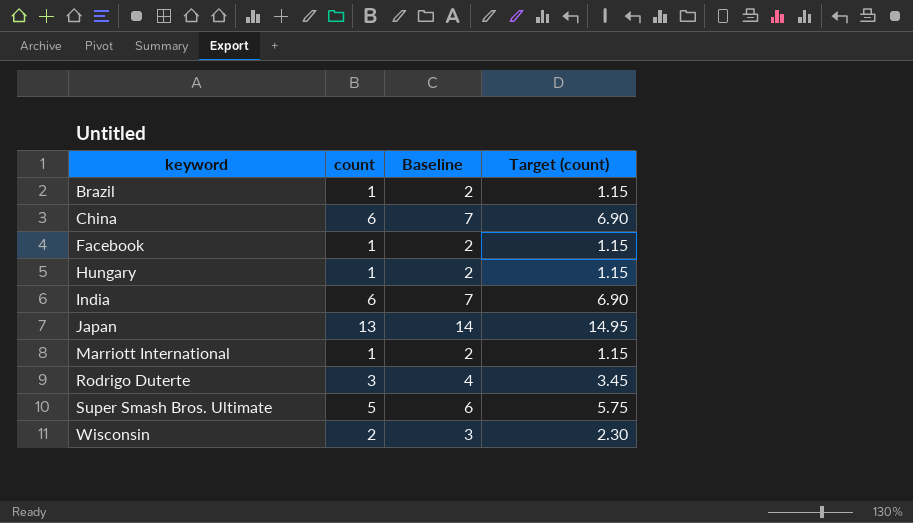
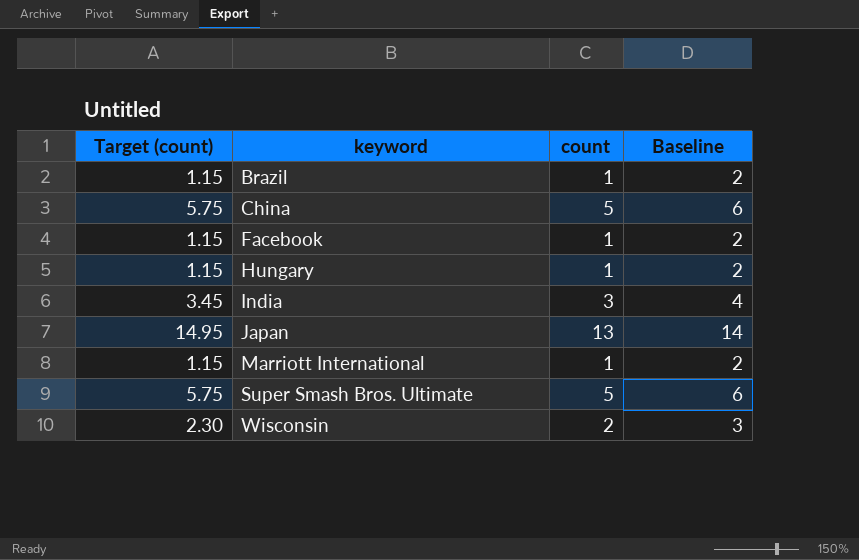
column Target (count) | position: 4 -> 1
row Rodrigo Duterte: 3 | 4 | 3.45 -> none
China | Target (count): 6.90 -> 5.75
China | count: 6 -> 5
China | Baseline: 7 -> 6
India | Target (count): 6.90 -> 3.45
India | count: 6 -> 3
India | Baseline: 7 -> 4

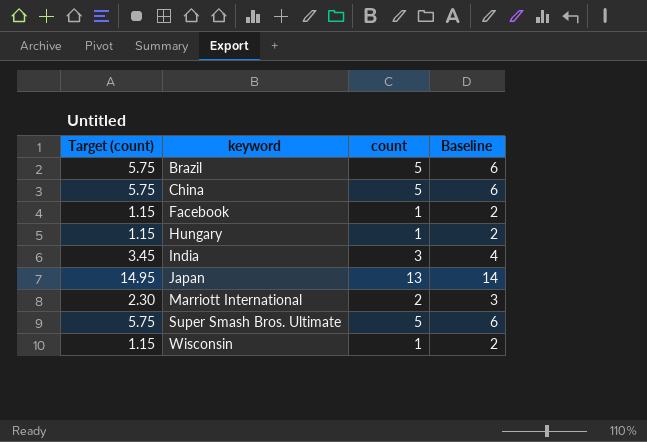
Brazil | Target (count): 1.15 -> 5.75
Brazil | count: 1 -> 5
Brazil | Baseline: 2 -> 6
Marriott International | Target (count): 1.15 -> 2.30
Marriott International | count: 1 -> 2
Marriott International | Baseline: 2 -> 3
Wisconsin | Target (count): 2.30 -> 1.15
Wisconsin | count: 2 -> 1
Wisconsin | Baseline: 3 -> 2

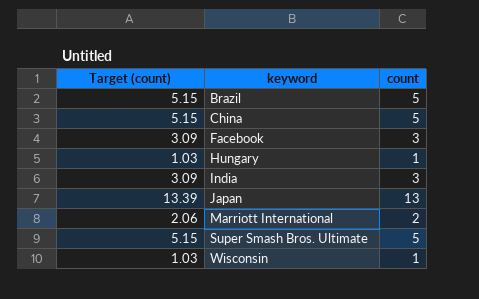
column Baseline | formula: [count] + 1 -> none
column Target (count) | formula: [count] * 1.15 -> [count] * 1.03
Facebook | count: 1 -> 3

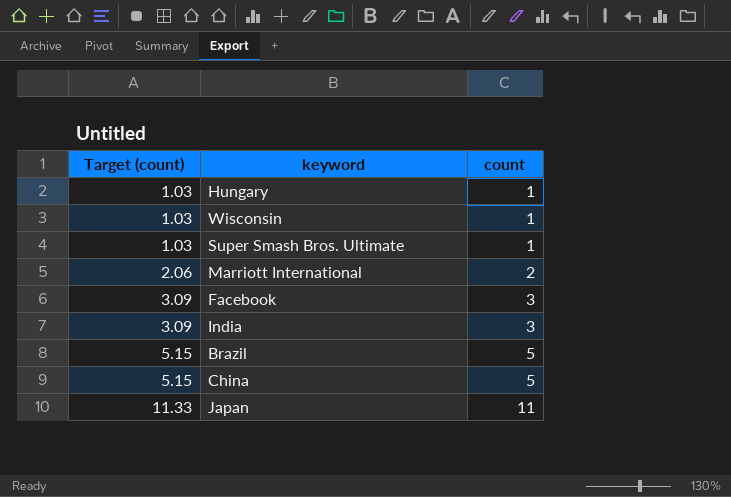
row order: keyword ascending -> Target (count) ascending
Super Smash Bros. Ultimate | Target (count): 5.15 -> 1.03
Super Smash Bros. Ultimate | count: 5 -> 1
Japan | Target (count): 13.39 -> 11.33
Japan | count: 13 -> 11

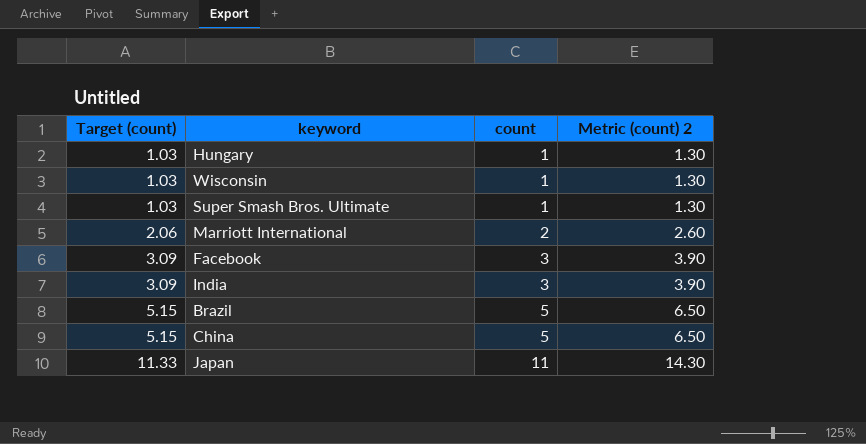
column Metric (count) 2 | formula: none -> [count] * 1.3

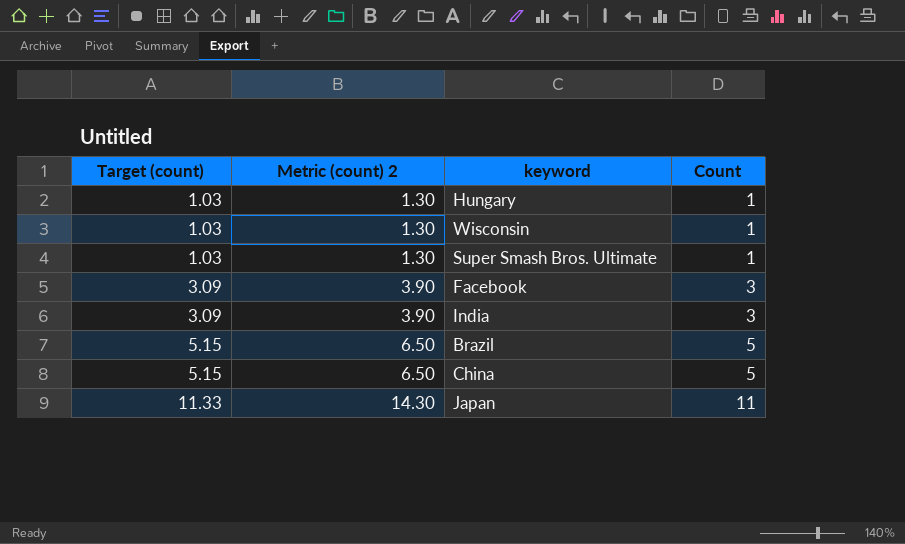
column Metric (count) 2 | position: 4 -> 2
column name: count -> Count
row Marriott International: 2.06 | 2 | 2.60 -> none

